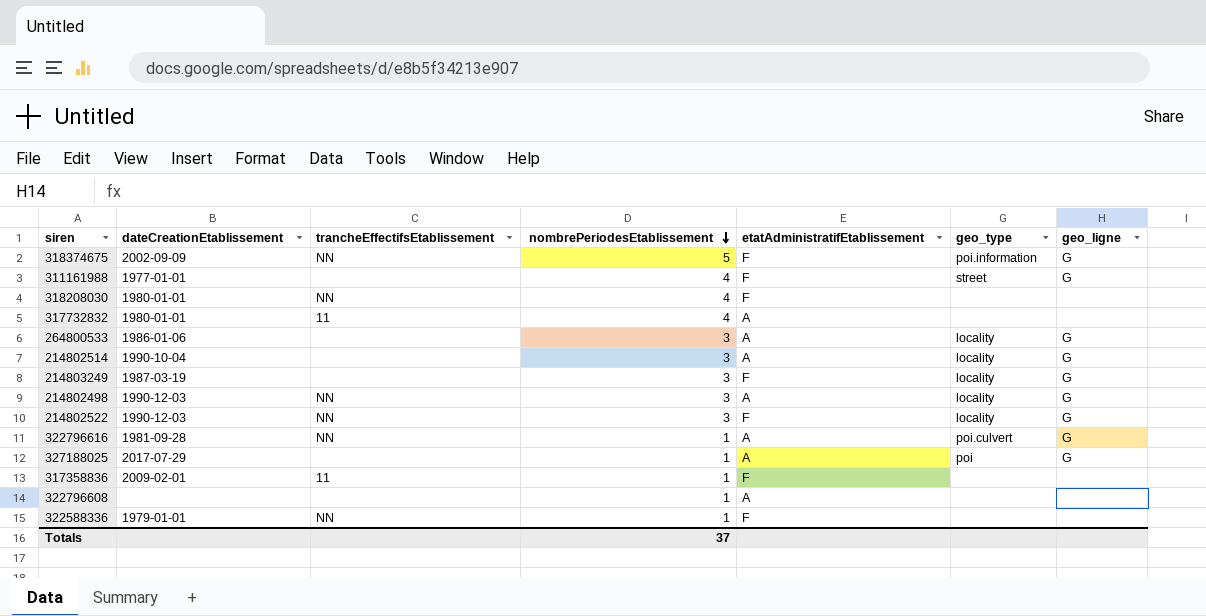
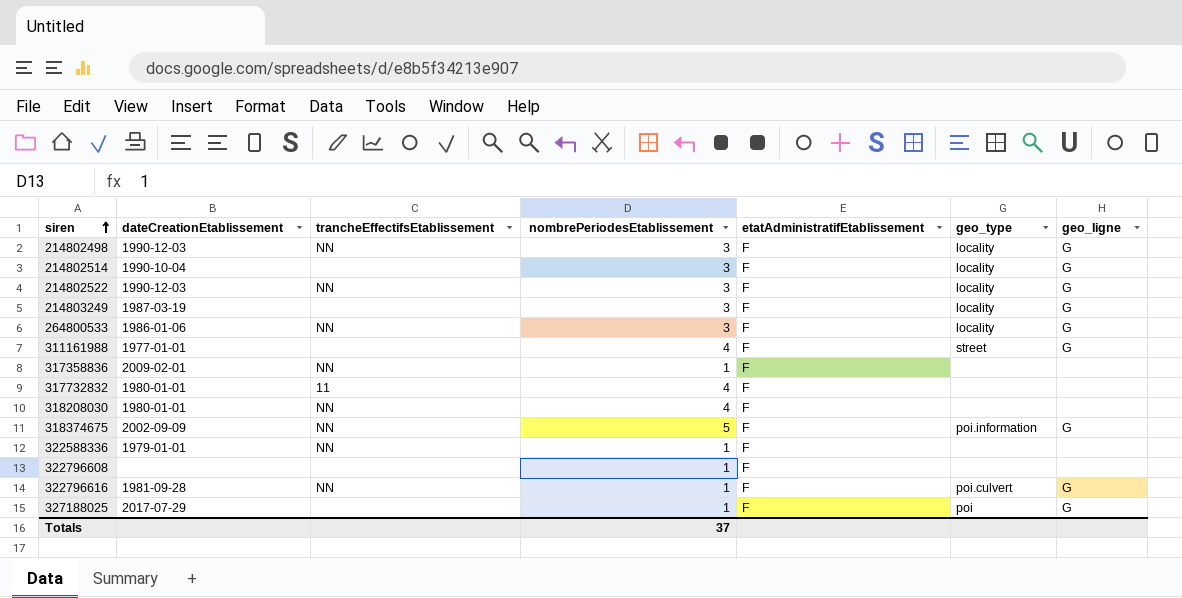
row order: nombrePeriodesEtablissement descending -> siren ascending
214802498 | etatAdministratifEtablissement: A -> F
214802514 | etatAdministratifEtablissement: A -> F
264800533 | trancheEffectifsEtablissement: none -> NN
264800533 | etatAdministratifEtablissement: A -> F
317358836 | trancheEffectifsEtablissement: 11 -> NN
317732832 | etatAdministratifEtablissement: A -> F
322796608 | etatAdministratifEtablissement: A -> F
322796616 | etatAdministratifEtablissement: A -> F
327188025 | etatAdministratifEtablissement: A -> F

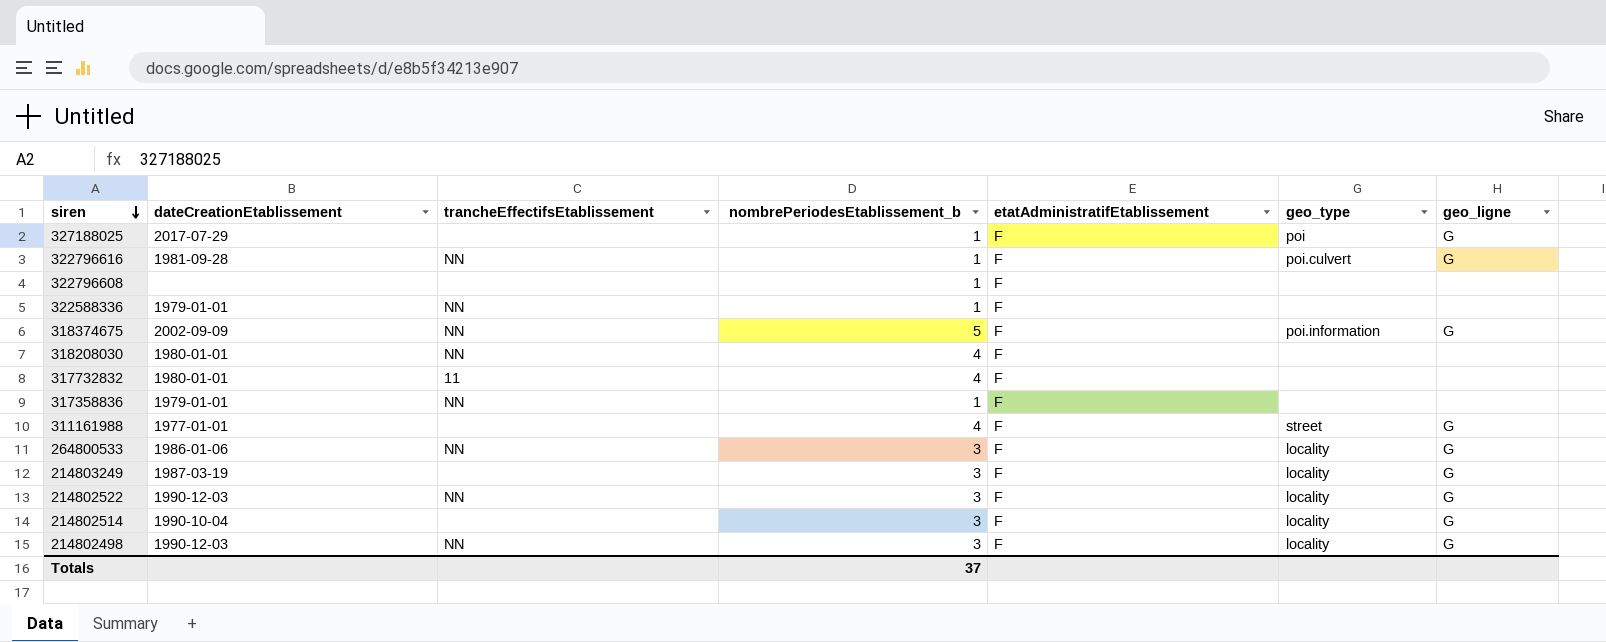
row order: siren ascending -> siren descending
column name: nombrePeriodesEtablissement -> nombrePeriodesEtablissement_b
317358836 | dateCreationEtablissement: 2009-02-01 -> 1979-01-01

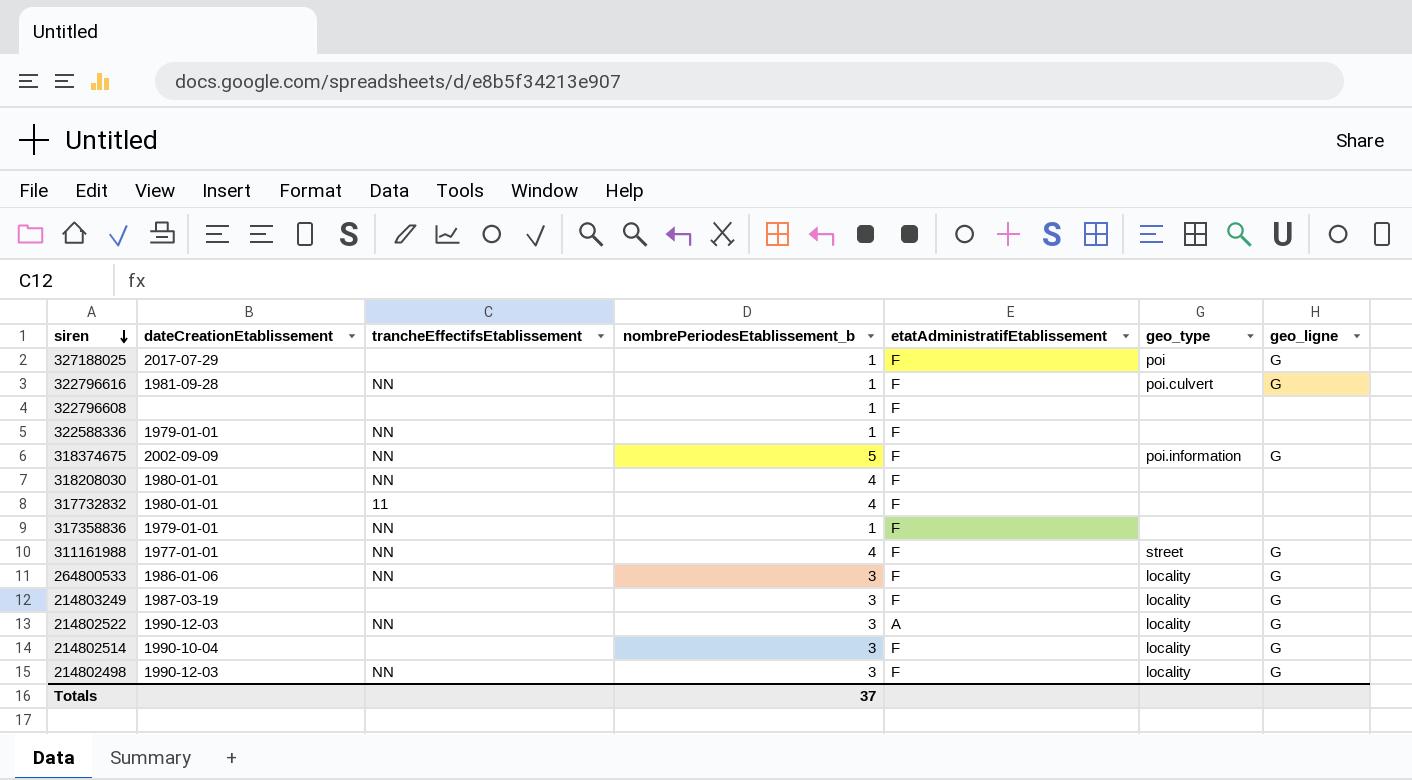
311161988 | trancheEffectifsEtablissement: none -> NN
214802522 | etatAdministratifEtablissement: F -> A

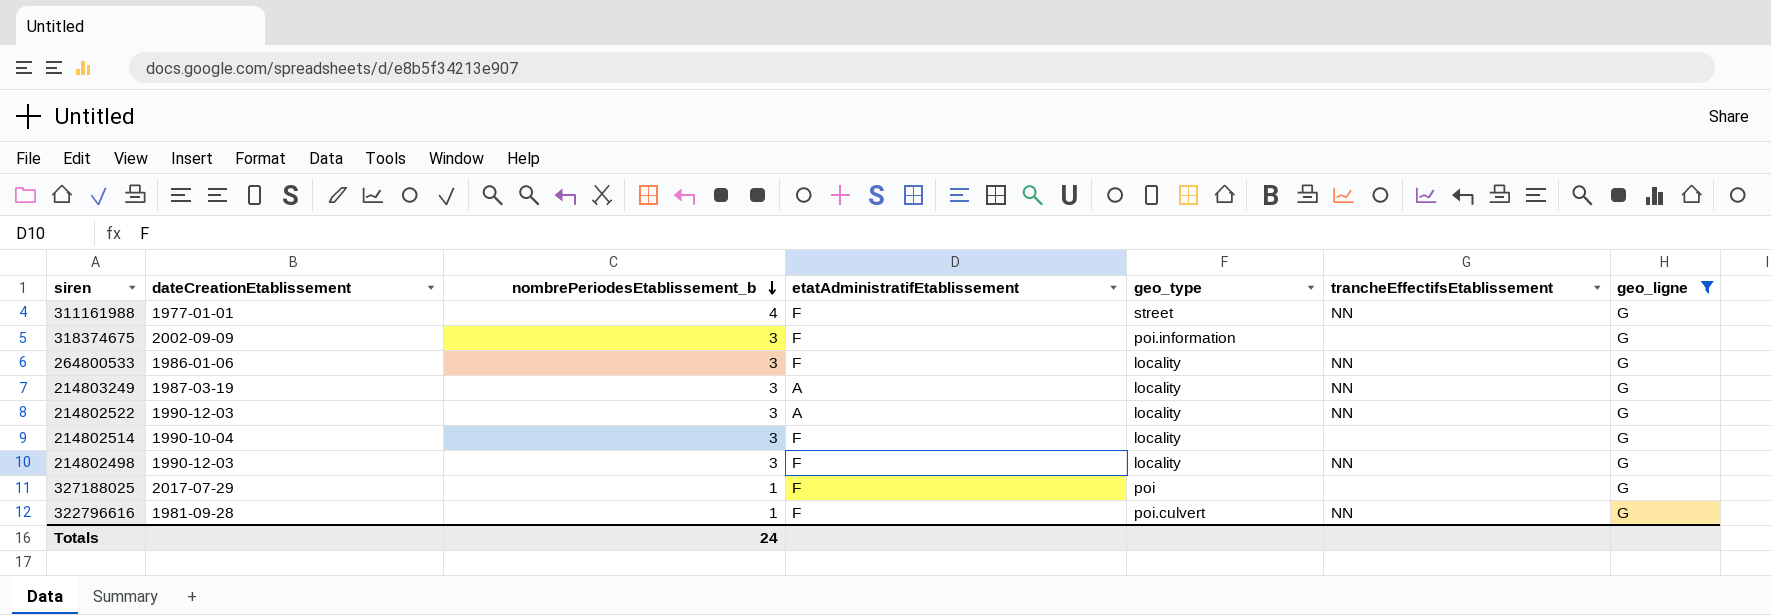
filter: none -> geo_ligne = G
row order: siren descending -> nombrePeriodesEtablissement_b descending
column trancheEffectifsEtablissement | position: 3 -> 6
318374675 | nombrePeriodesEtablissement_b: 5 -> 3
318374675 | trancheEffectifsEtablissement: NN -> none
214803249 | etatAdministratifEtablissement: F -> A
214803249 | trancheEffectifsEtablissement: none -> NN
Totals | nombrePeriodesEtablissement_b: 37 -> 24

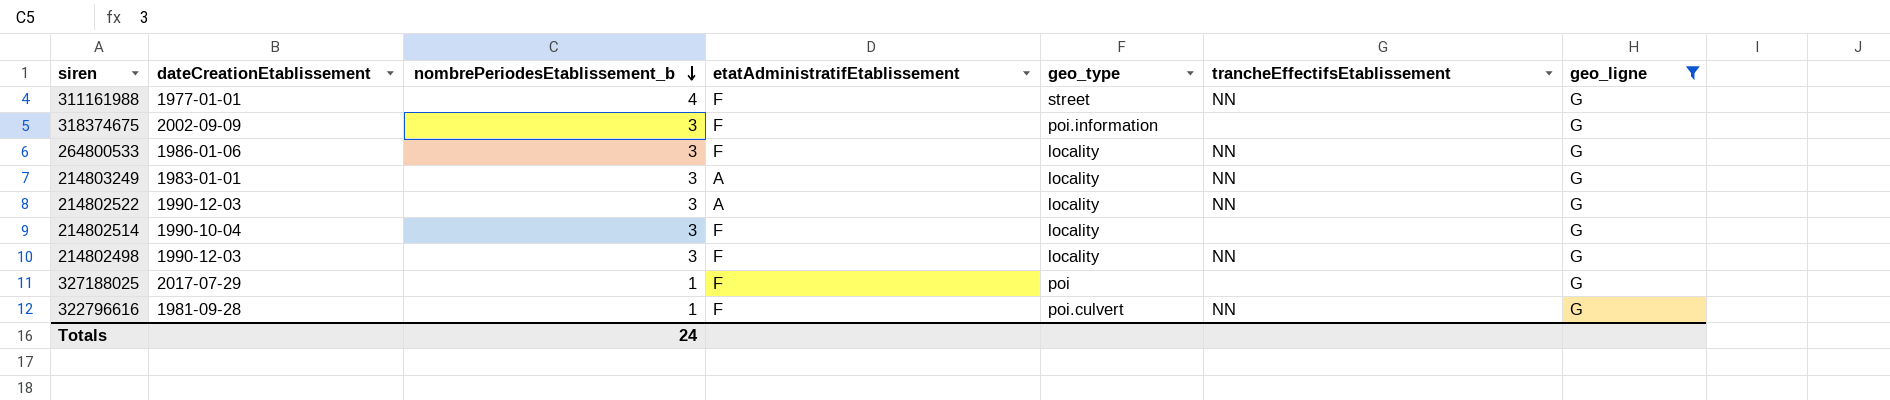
214803249 | dateCreationEtablissement: 1987-03-19 -> 1983-01-01

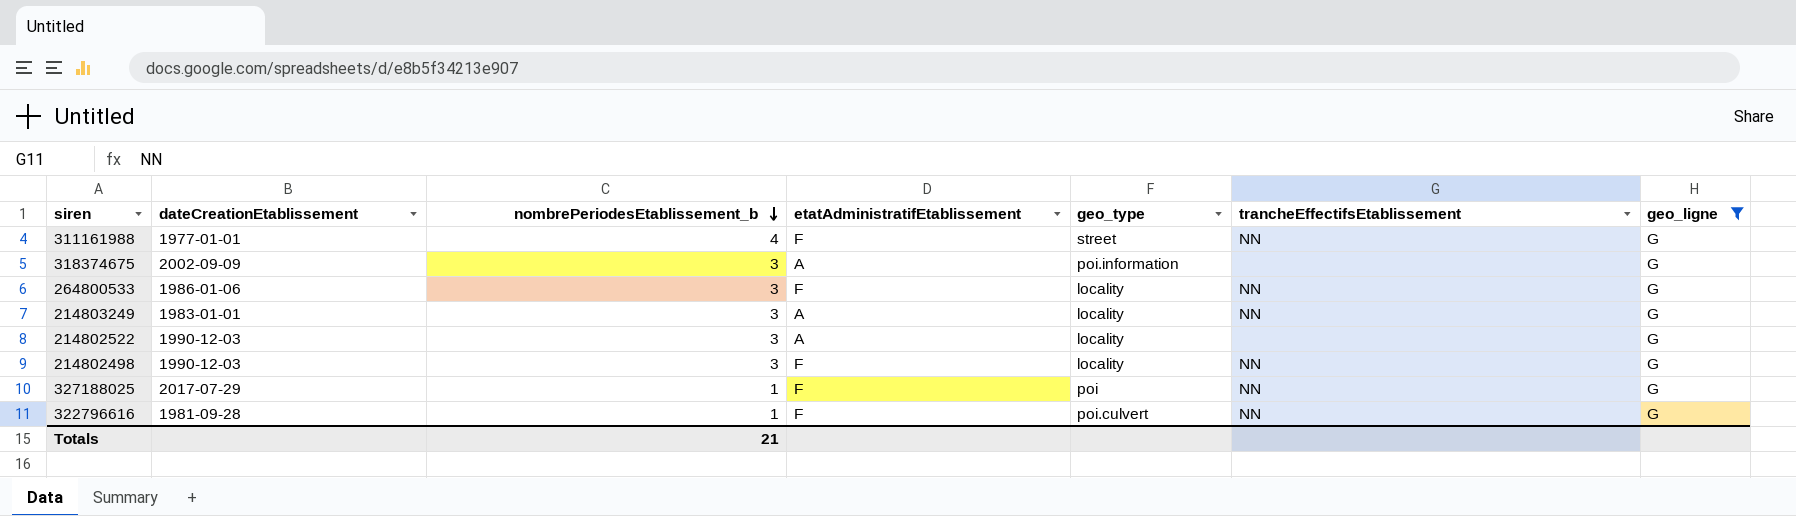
row 214802514: 1990-10-04 | 3 | F | locality | none | G -> none
318374675 | etatAdministratifEtablissement: F -> A
214802522 | trancheEffectifsEtablissement: NN -> none
327188025 | trancheEffectifsEtablissement: none -> NN
Totals | nombrePeriodesEtablissement_b: 24 -> 21

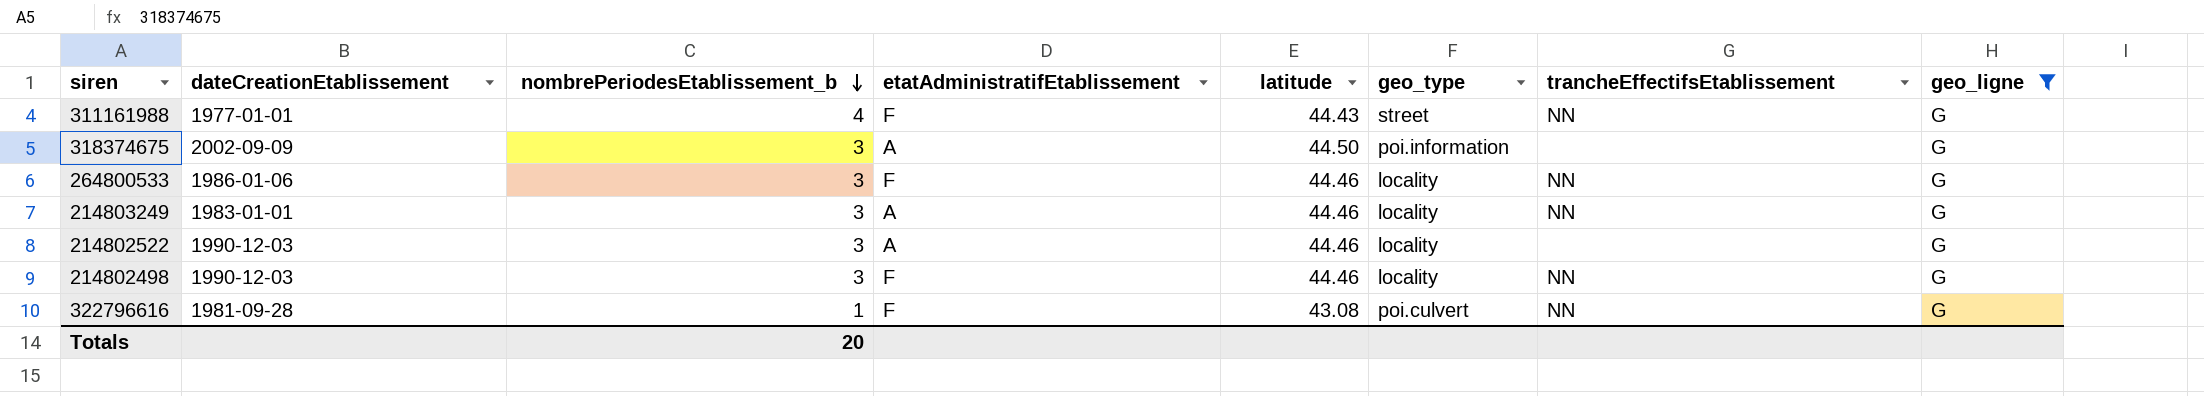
column latitude | position: none -> 5
row 327188025: 2017-07-29 | 1 | F | poi | NN | G -> none
Totals | nombrePeriodesEtablissement_b: 21 -> 20

